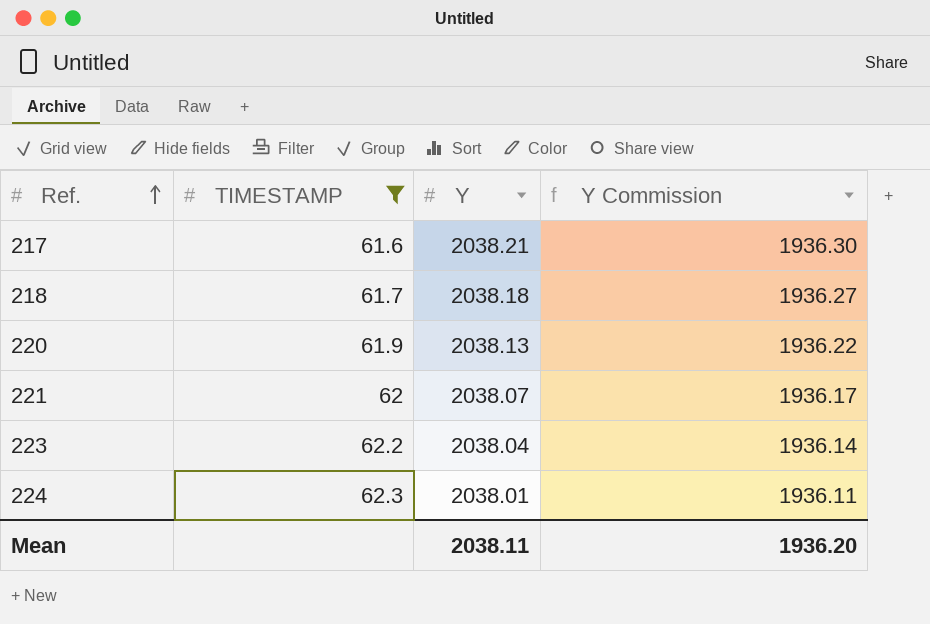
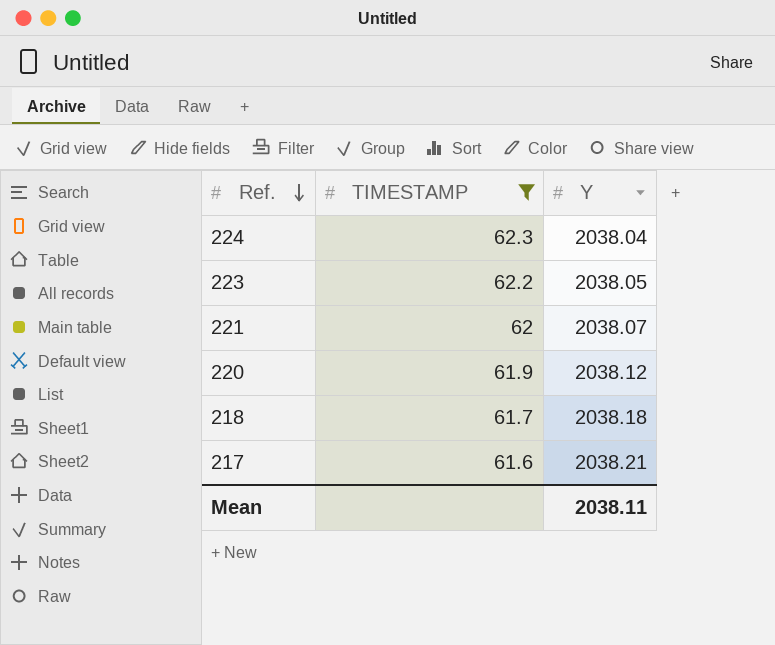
row order: Ref. ascending -> Ref. descending
column Y Commission | formula: [Y] * 0.95 -> none
224 | Y: 2038.01 -> 2038.04
223 | Y: 2038.04 -> 2038.05
220 | Y: 2038.13 -> 2038.12

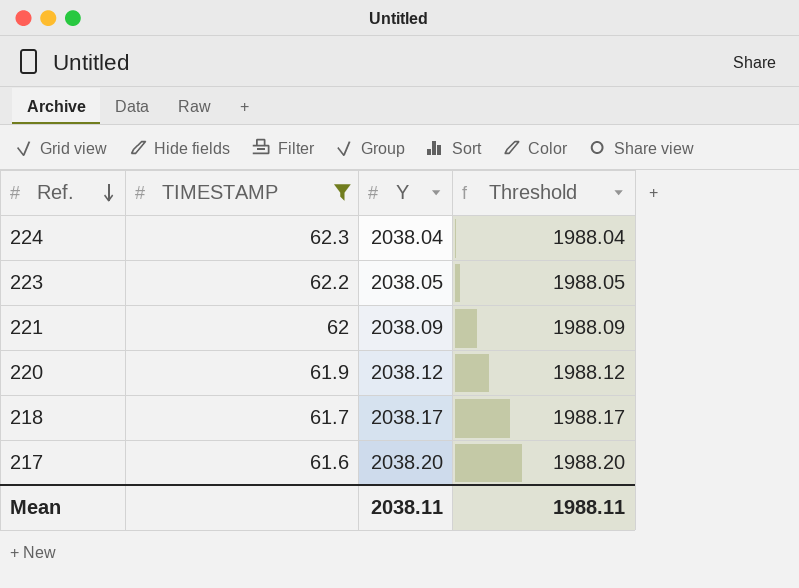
column Threshold | formula: none -> [Y] - 50
221 | Y: 2038.07 -> 2038.09
218 | Y: 2038.18 -> 2038.17
217 | Y: 2038.21 -> 2038.20

